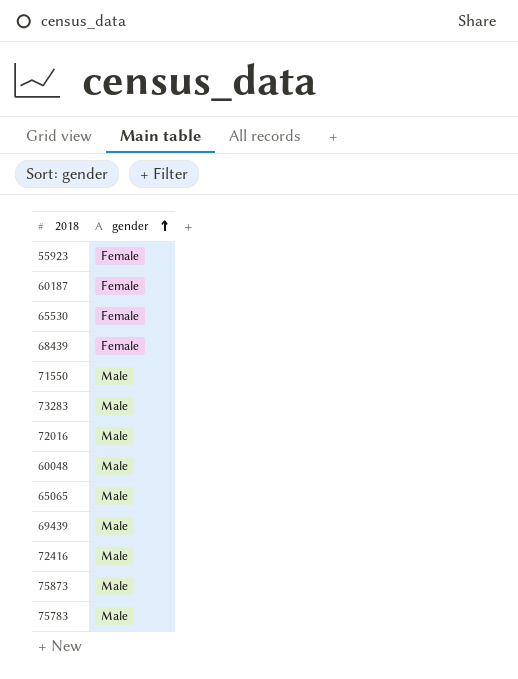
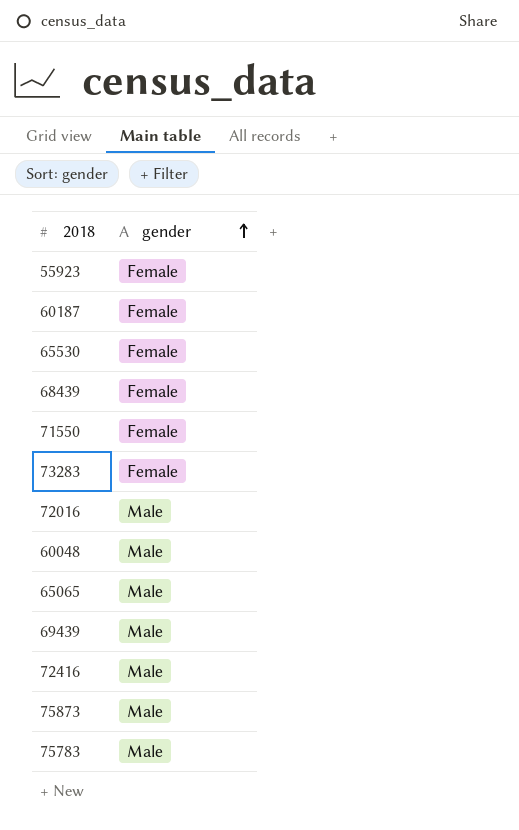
71550 | gender: Male -> Female
73283 | gender: Male -> Female

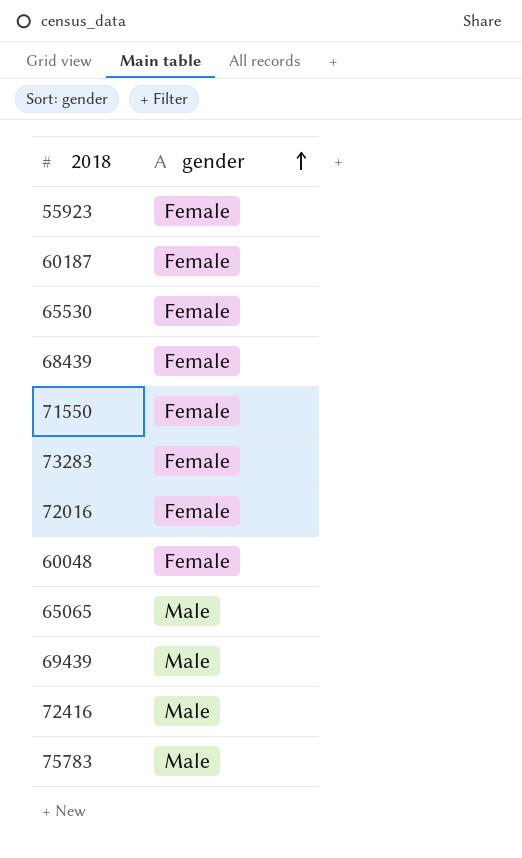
row 75873: Male -> none
72016 | gender: Male -> Female
60048 | gender: Male -> Female

